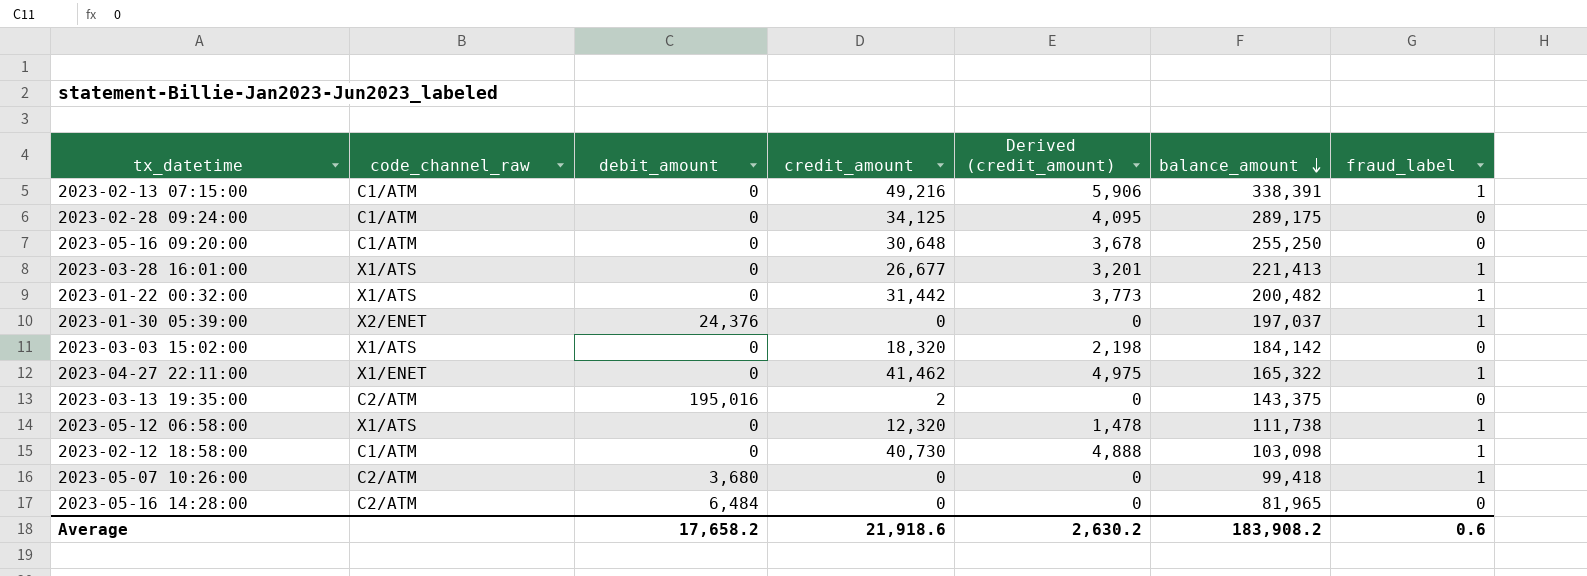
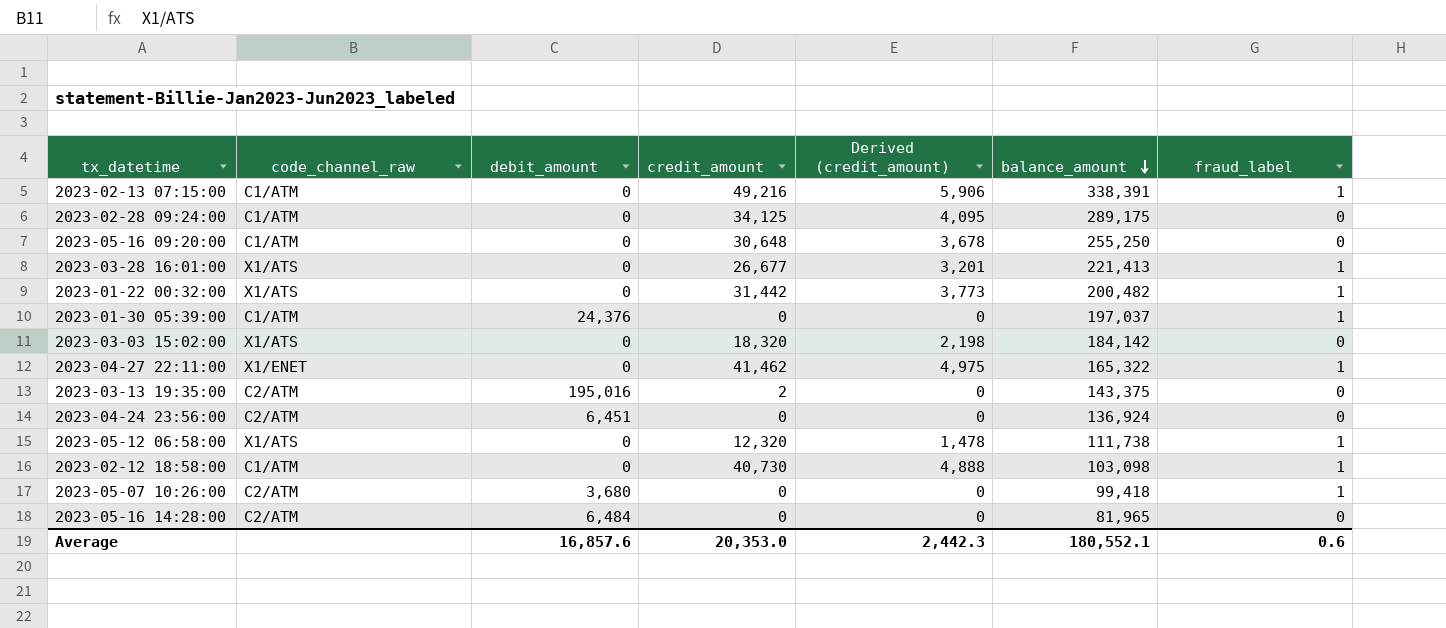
2023-01-30 05:39:00 | code_channel_raw: X2/ENET -> C1/ATM
row 2023-04-24 23:56:00: none -> C2/ATM | 6,451 | 0 | 0 | 136,924 | 0
Average | debit_amount: 17,658.2 -> 16,857.6
Average | credit_amount: 21,918.6 -> 20,353.0
Average | Derived (credit_amount): 2,630.2 -> 2,442.3
Average | balance_amount: 183,908.2 -> 180,552.1

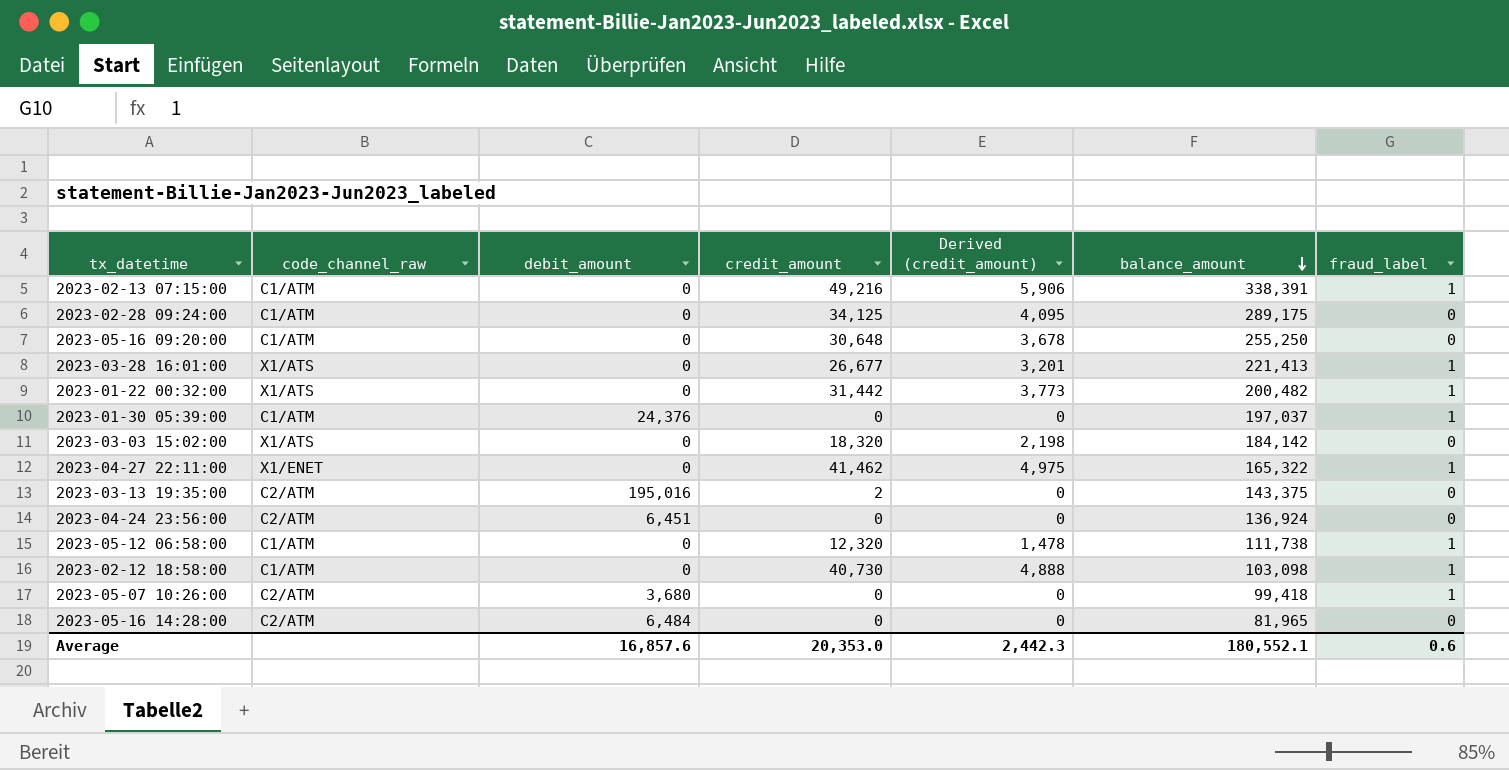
2023-05-12 06:58:00 | code_channel_raw: X1/ATS -> C1/ATM

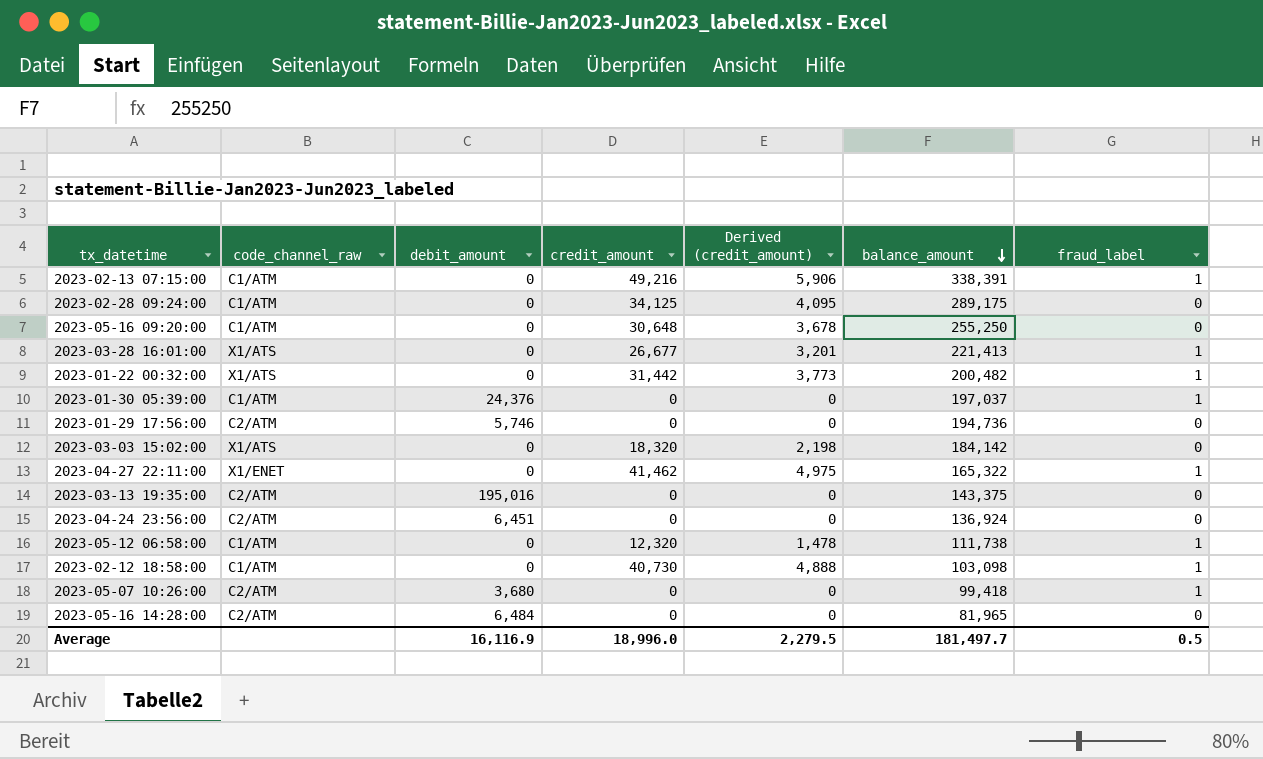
row 2023-01-29 17:56:00: none -> C2/ATM | 5,746 | 0 | 0 | 194,736 | 0
2023-03-13 19:35:00 | credit_amount: 2 -> 0
Average | debit_amount: 16,857.6 -> 16,116.9
Average | credit_amount: 20,353.0 -> 18,996.0
Average | Derived (credit_amount): 2,442.3 -> 2,279.5
Average | balance_amount: 180,552.1 -> 181,497.7
Average | fraud_label: 0.6 -> 0.5

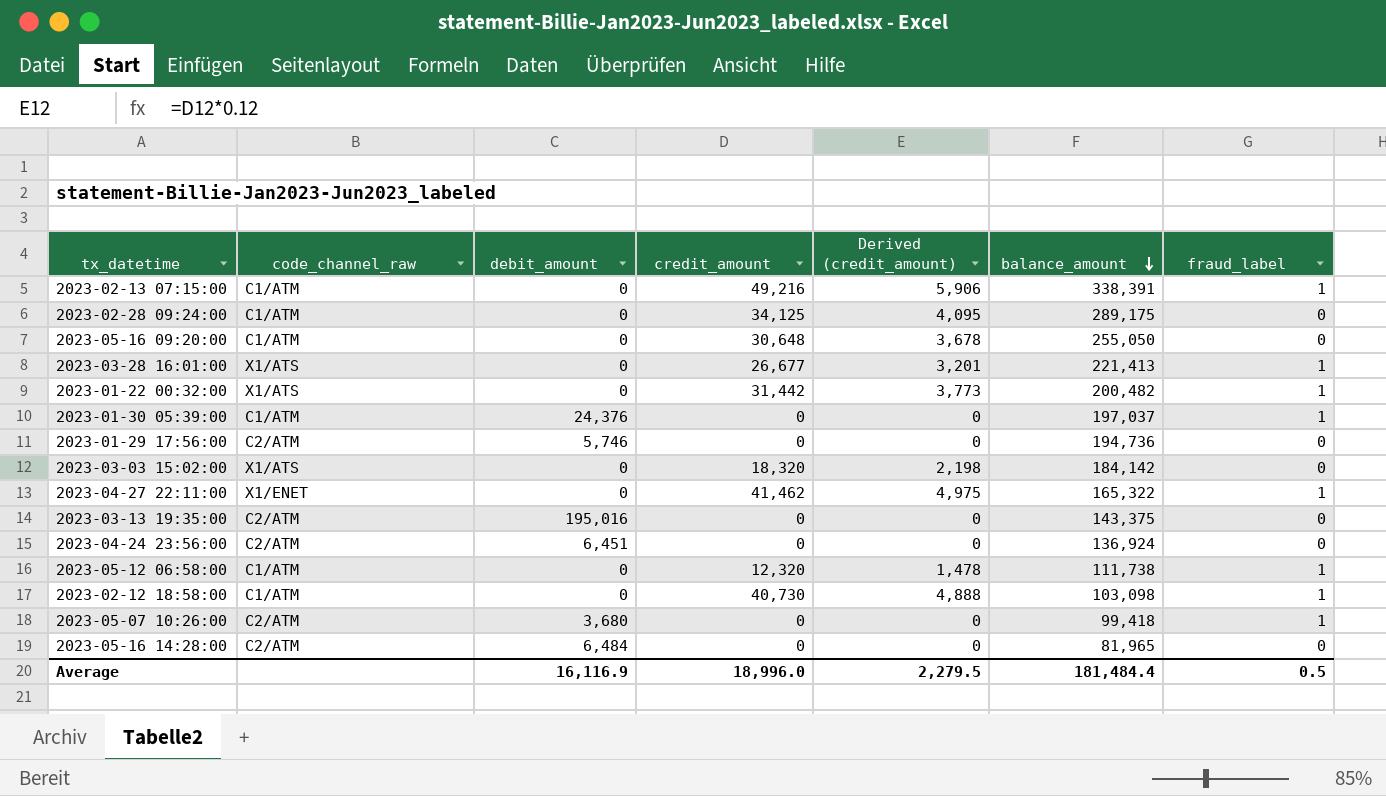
2023-05-16 09:20:00 | balance_amount: 255,250 -> 255,050
Average | balance_amount: 181,497.7 -> 181,484.4

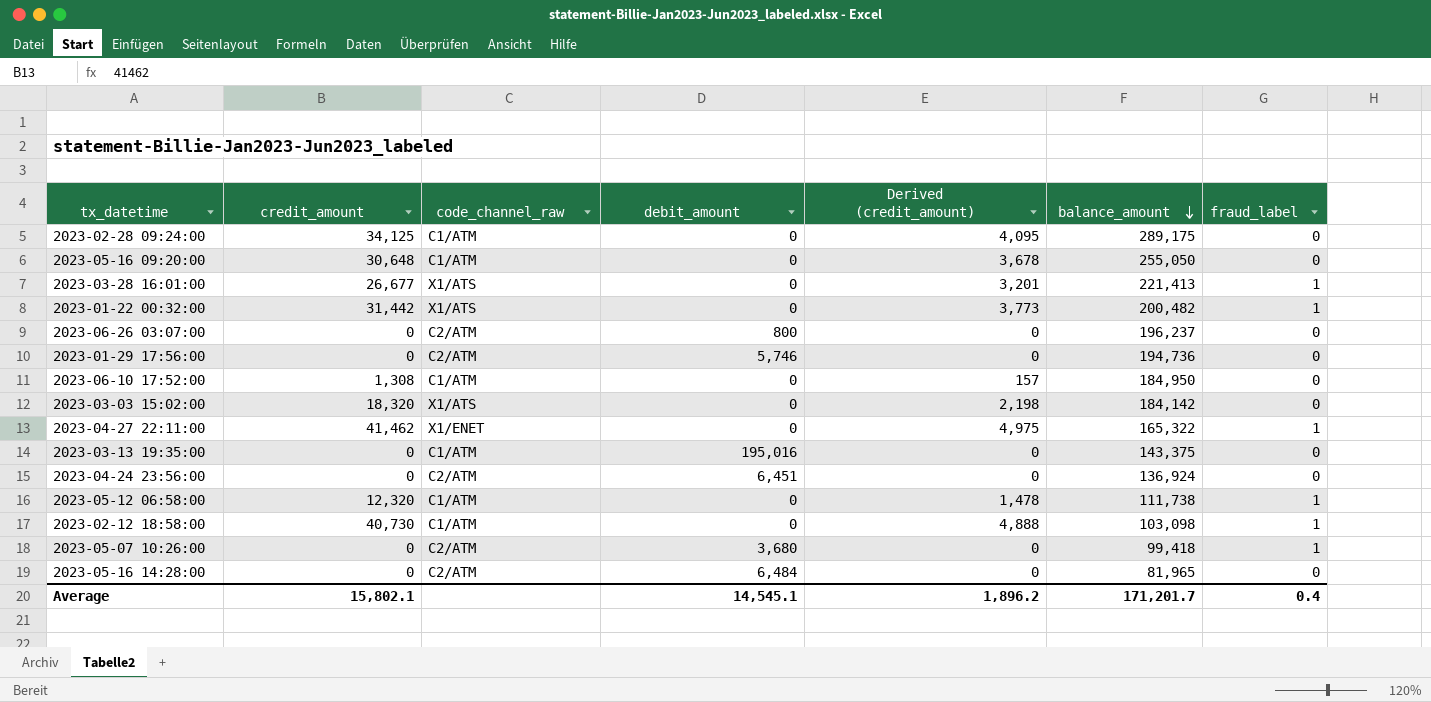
column credit_amount | position: 4 -> 2
row 2023-02-13 07:15:00: C1/ATM | 0 | 49,216 | 5,906 | 338,391 | 1 -> none
row 2023-01-30 05:39:00: C1/ATM | 24,376 | 0 | 0 | 197,037 | 1 -> none
row 2023-06-26 03:07:00: none -> 0 | C2/ATM | 800 | 0 | 196,237 | 0
row 2023-06-10 17:52:00: none -> 1,308 | C1/ATM | 0 | 157 | 184,950 | 0
2023-03-13 19:35:00 | code_channel_raw: C2/ATM -> C1/ATM
Average | credit_amount: 18,996.0 -> 15,802.1
Average | debit_amount: 16,116.9 -> 14,545.1
Average | Derived (credit_amount): 2,279.5 -> 1,896.2
Average | balance_amount: 181,484.4 -> 171,201.7
Average | fraud_label: 0.5 -> 0.4

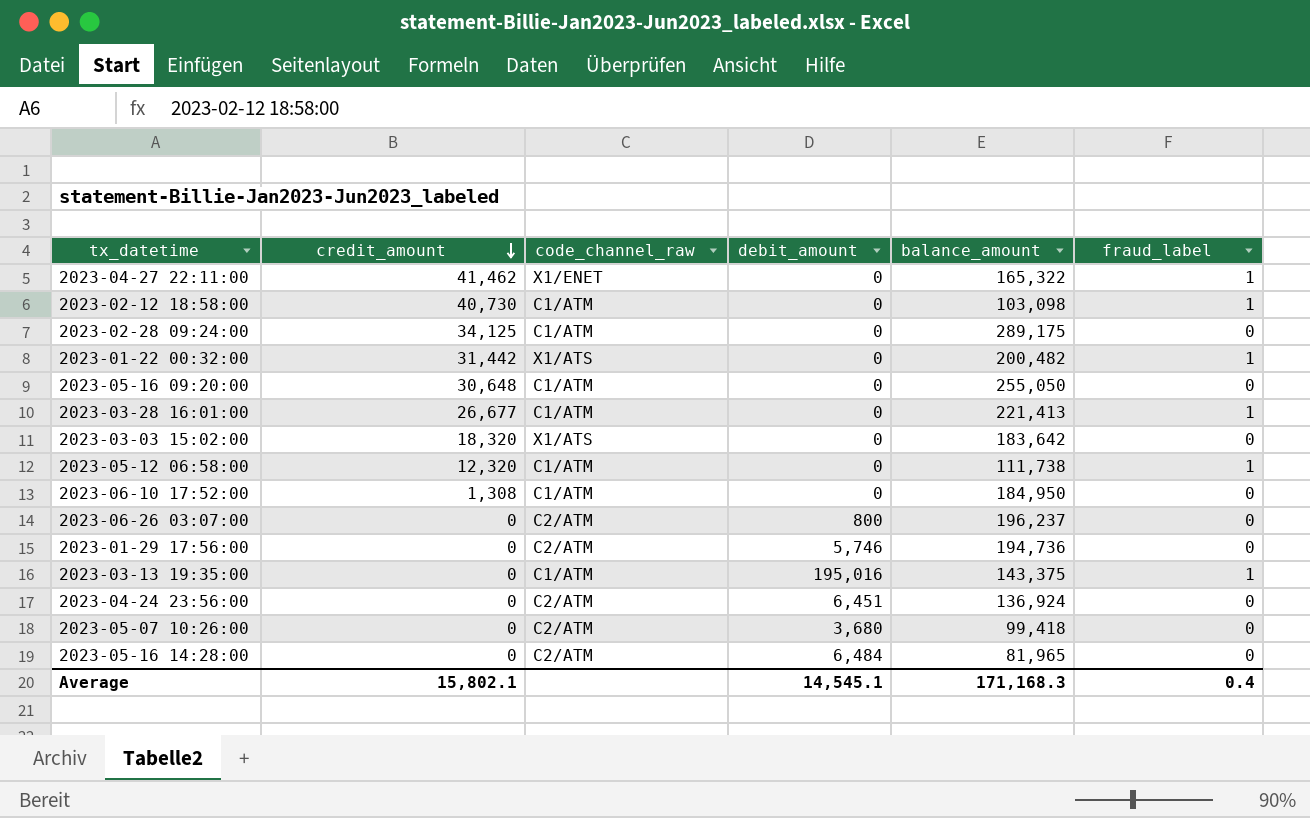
row order: balance_amount descending -> credit_amount descending
column Derived (credit_amount) | formula: [credit_amount] * 0.12 -> none
2023-03-28 16:01:00 | code_channel_raw: X1/ATS -> C1/ATM
2023-03-03 15:02:00 | balance_amount: 184,142 -> 183,642
2023-03-13 19:35:00 | fraud_label: 0 -> 1
2023-05-07 10:26:00 | fraud_label: 1 -> 0
Average | balance_amount: 171,201.7 -> 171,168.3

